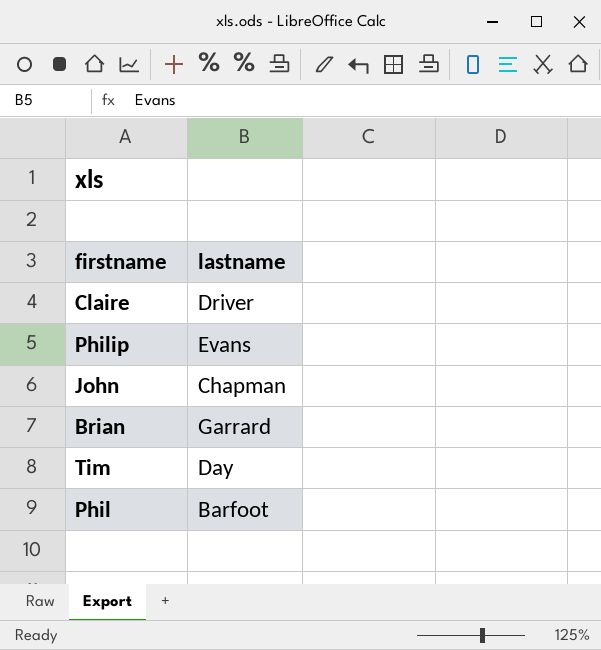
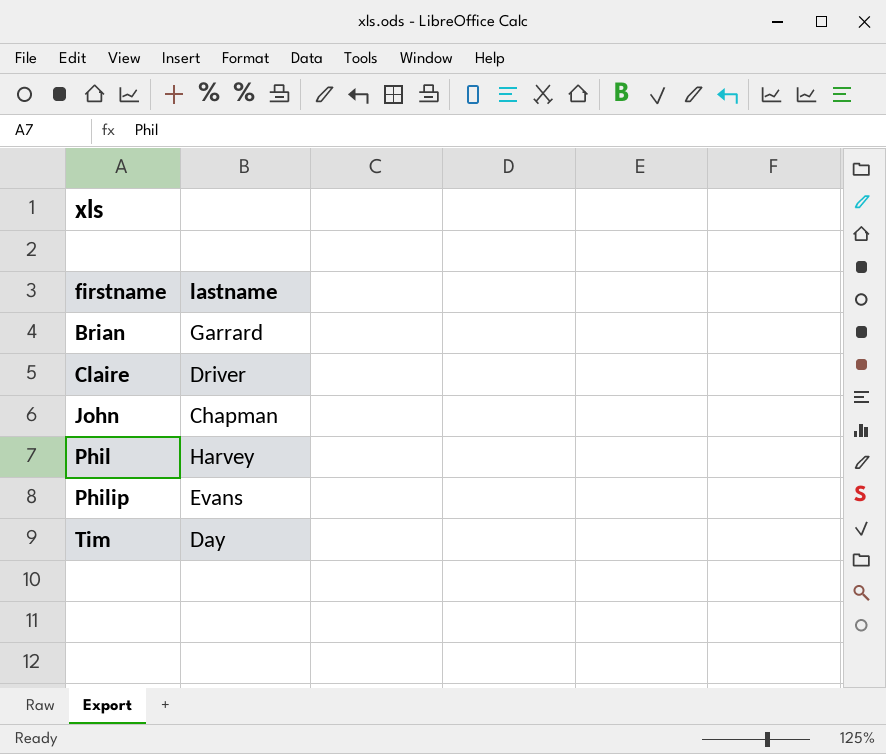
row order: none -> firstname ascending
Phil | lastname: Barfoot -> Harvey

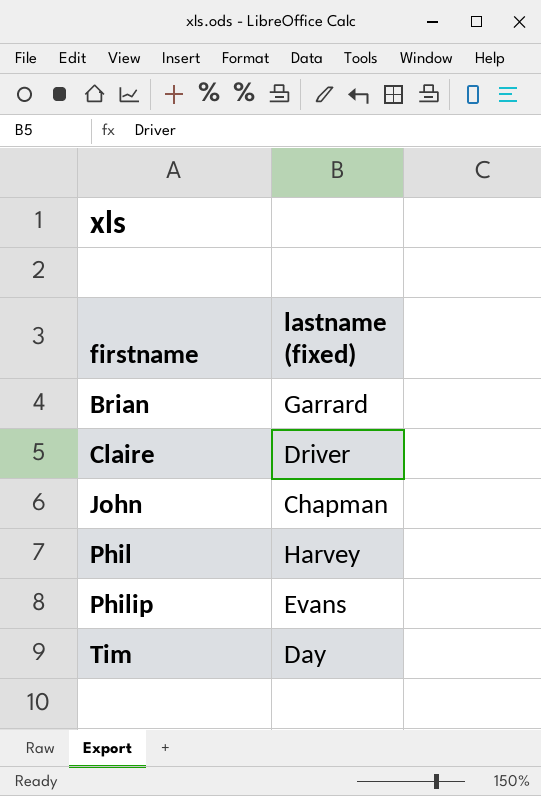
column name: lastname -> lastname (fixed)

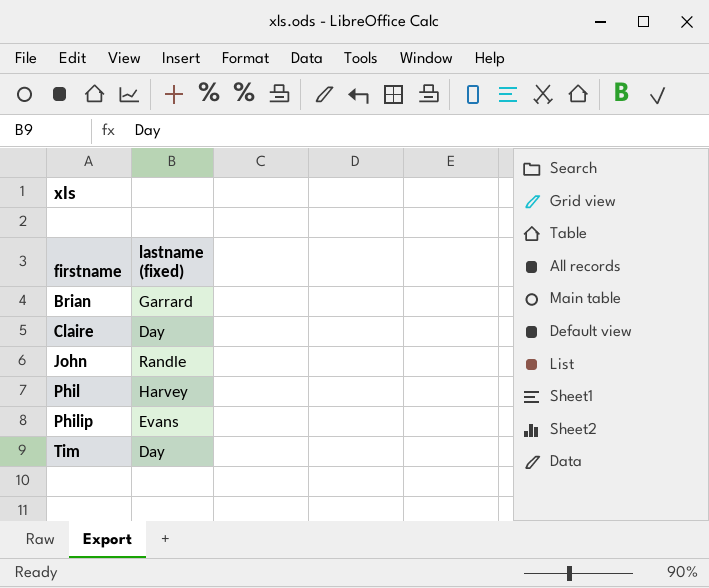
Claire | lastname (fixed): Driver -> Day
John | lastname (fixed): Chapman -> Randle

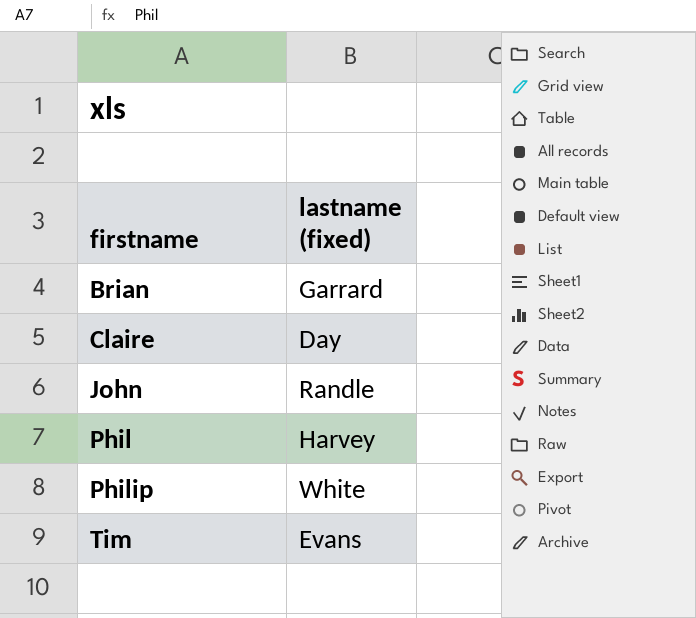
Philip | lastname (fixed): Evans -> White
Tim | lastname (fixed): Day -> Evans

